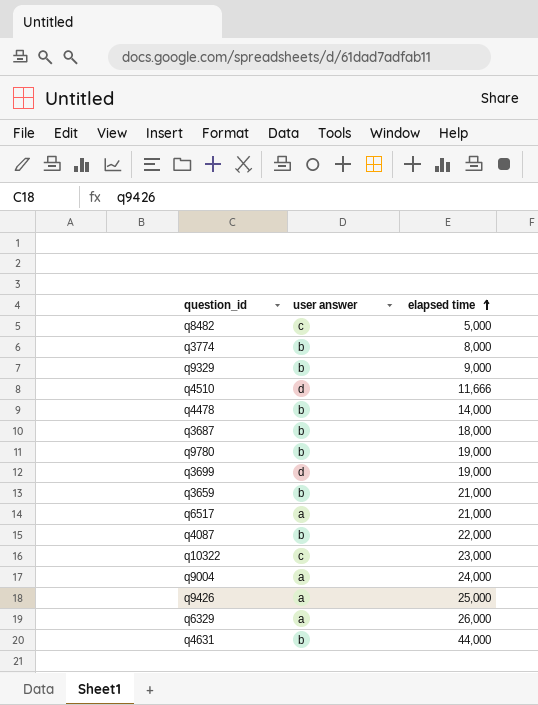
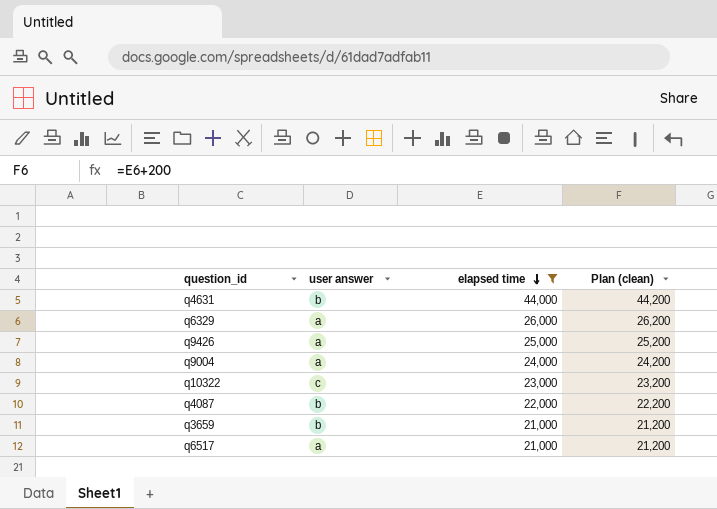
filter: none -> elapsed time >= 21,000
row order: elapsed time ascending -> elapsed time descending
column Plan (clean) | formula: none -> [elapsed time] + 200

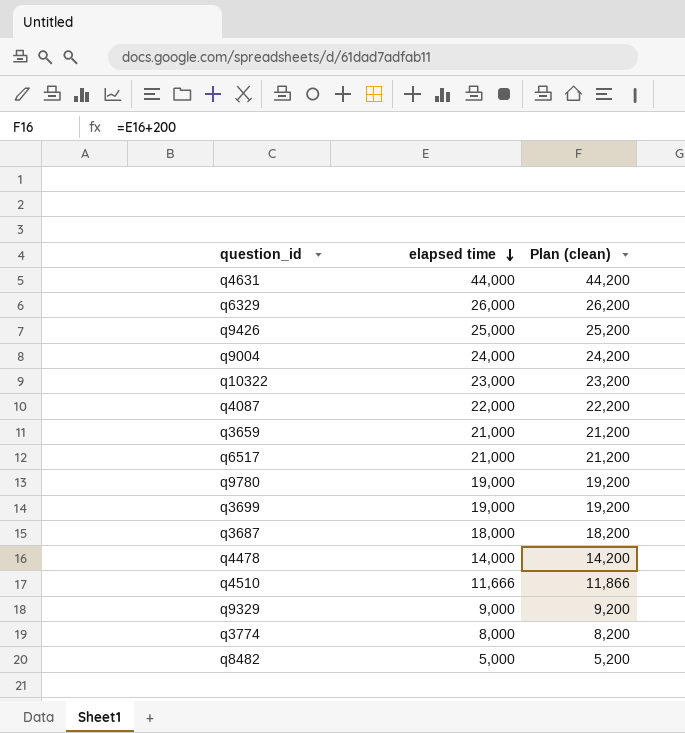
filter: elapsed time >= 21,000 -> none
column user answer | position: 2 -> none

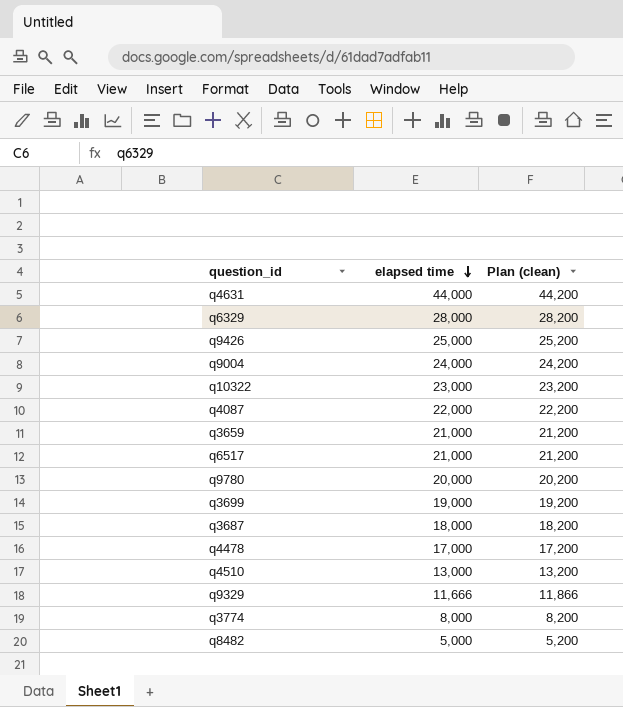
q6329 | elapsed time: 26,000 -> 28,000
q6329 | Plan (clean): 26,200 -> 28,200
q9780 | elapsed time: 19,000 -> 20,000
q9780 | Plan (clean): 19,200 -> 20,200
q4478 | elapsed time: 14,000 -> 17,000
q4478 | Plan (clean): 14,200 -> 17,200
q4510 | elapsed time: 11,666 -> 13,000
q4510 | Plan (clean): 11,866 -> 13,200
q9329 | elapsed time: 9,000 -> 11,666
q9329 | Plan (clean): 9,200 -> 11,866

